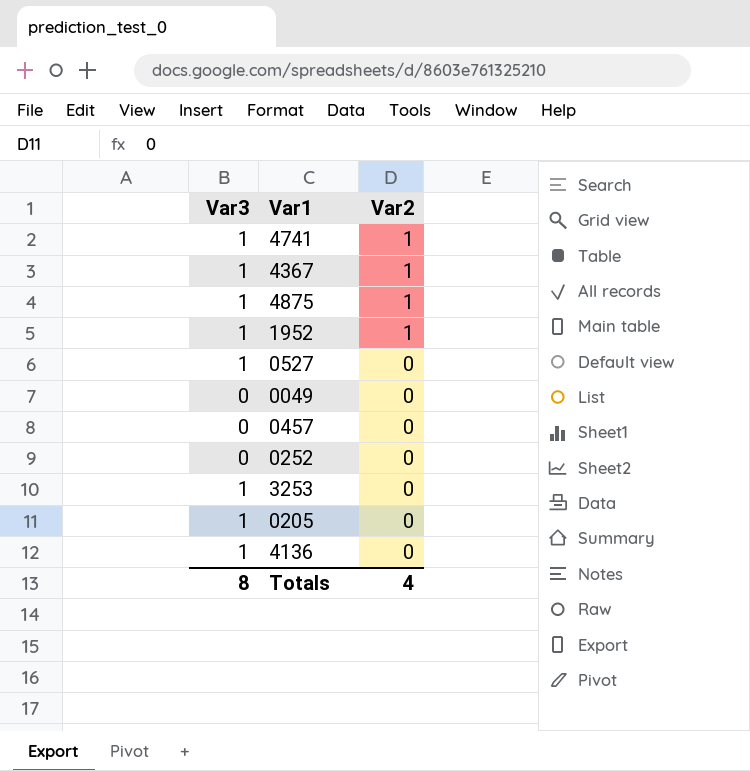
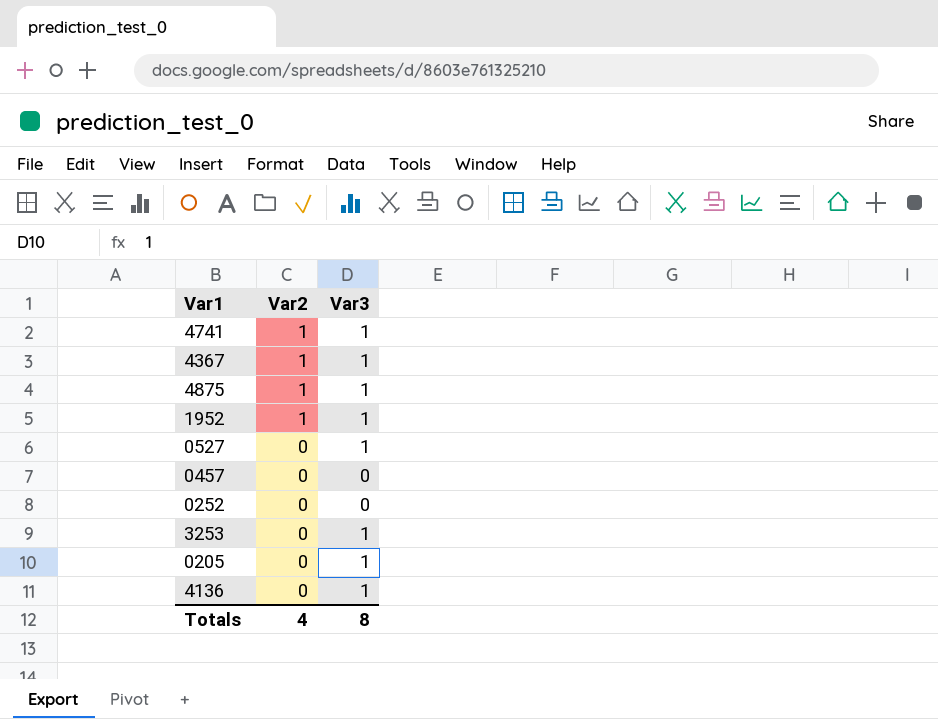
column Var3 | position: 1 -> 3
row 0049: 0 | 0 -> none

